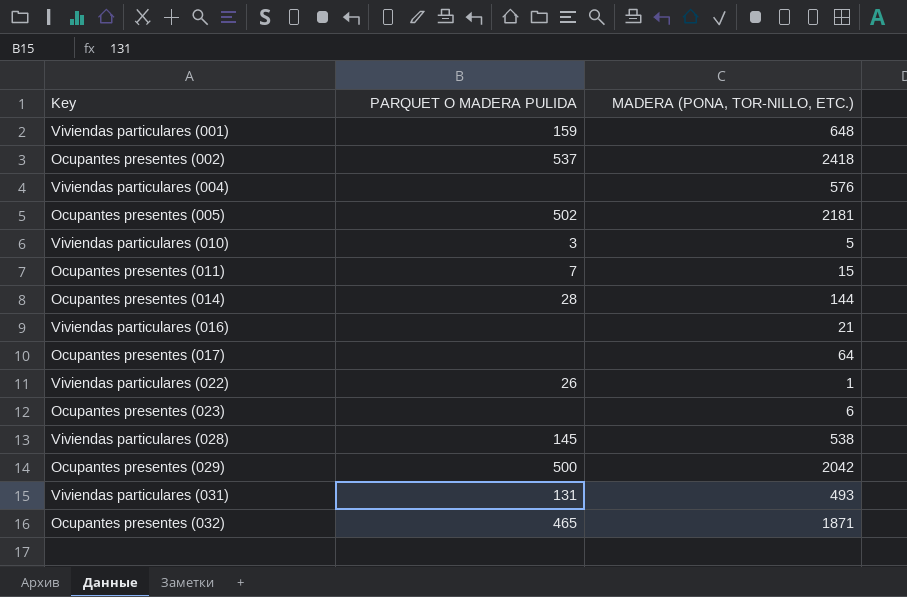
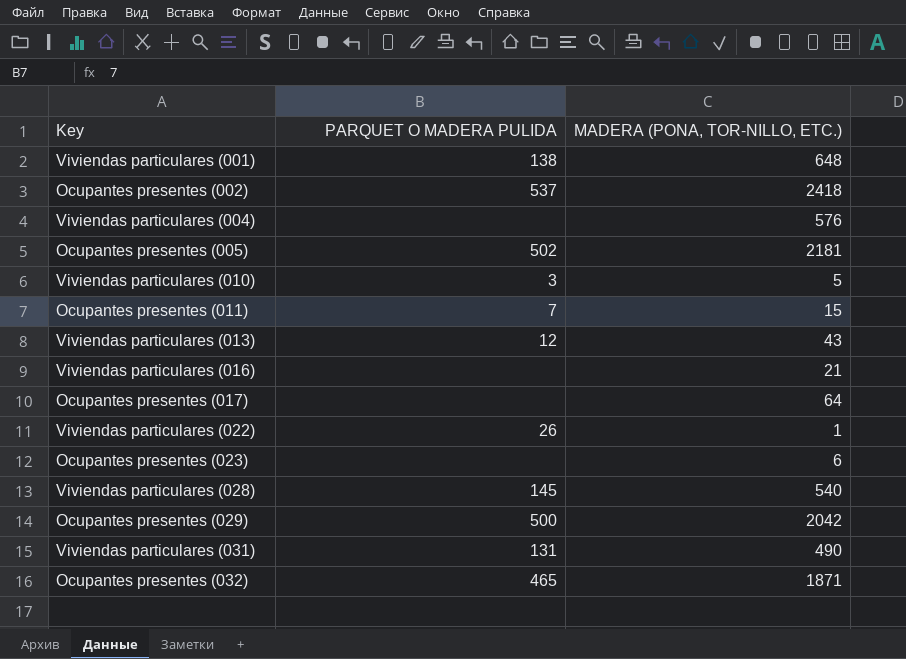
row Ocupantes presentes (014): 28 | 144 -> none
Viviendas particulares (001) | PARQUET O MADERA PULIDA: 159 -> 138
row Viviendas particulares (013): none -> 12 | 43
Viviendas particulares (028) | MADERA (PONA, TOR-NILLO, ETC.): 538 -> 540
Viviendas particulares (031) | MADERA (PONA, TOR-NILLO, ETC.): 493 -> 490

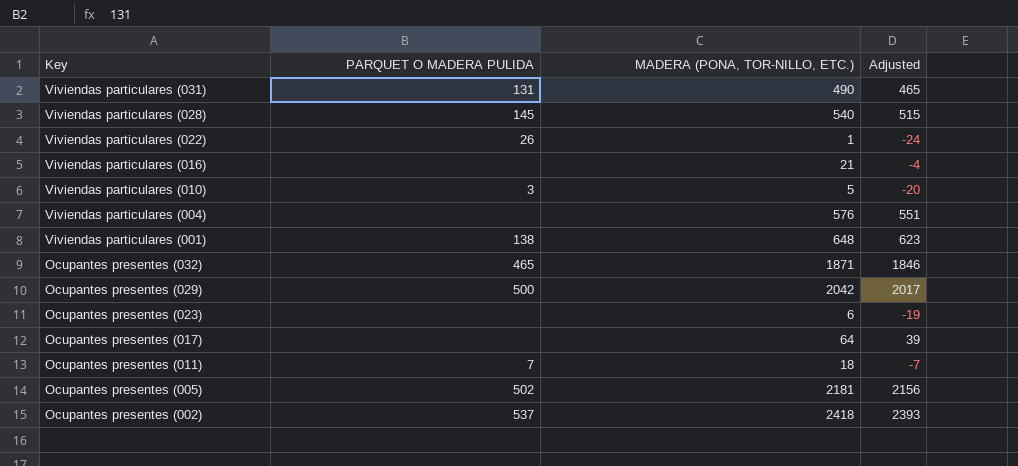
row order: none -> Key descending
column Adjusted | formula: none -> [MADERA (PONA, TOR-NILLO, ETC.)] - 25
row Viviendas particulares (013): 12 | 43 -> none
Ocupantes presentes (011) | MADERA (PONA, TOR-NILLO, ETC.): 15 -> 18

